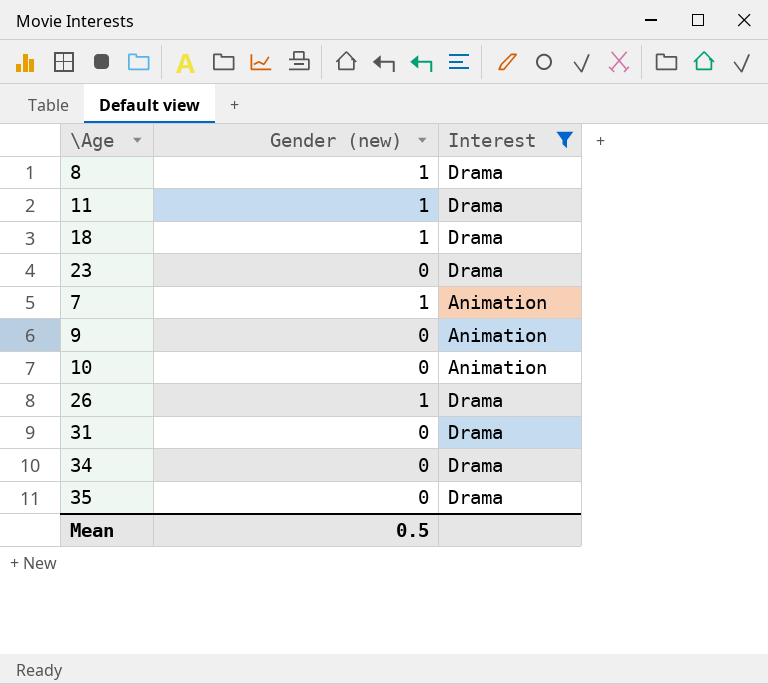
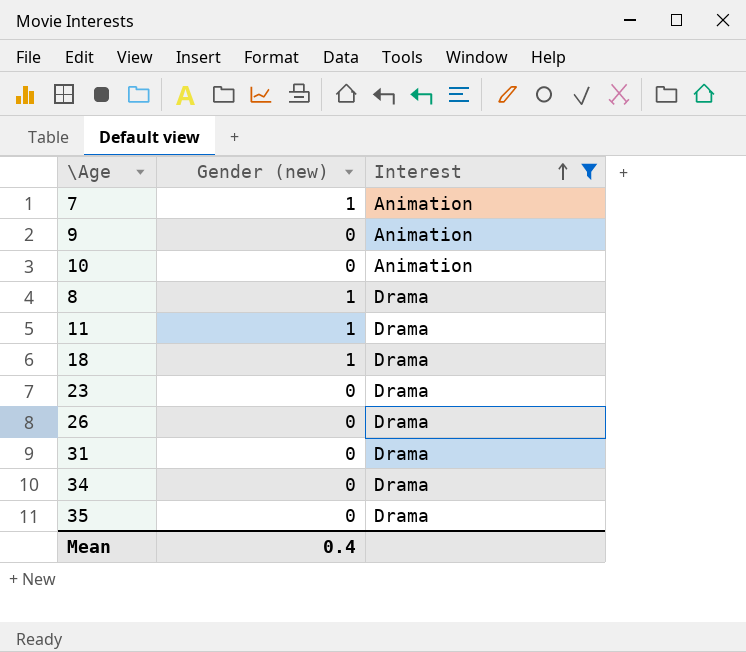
row order: none -> Interest ascending
26 | Gender (new): 1 -> 0
Mean | Gender (new): 0.5 -> 0.4

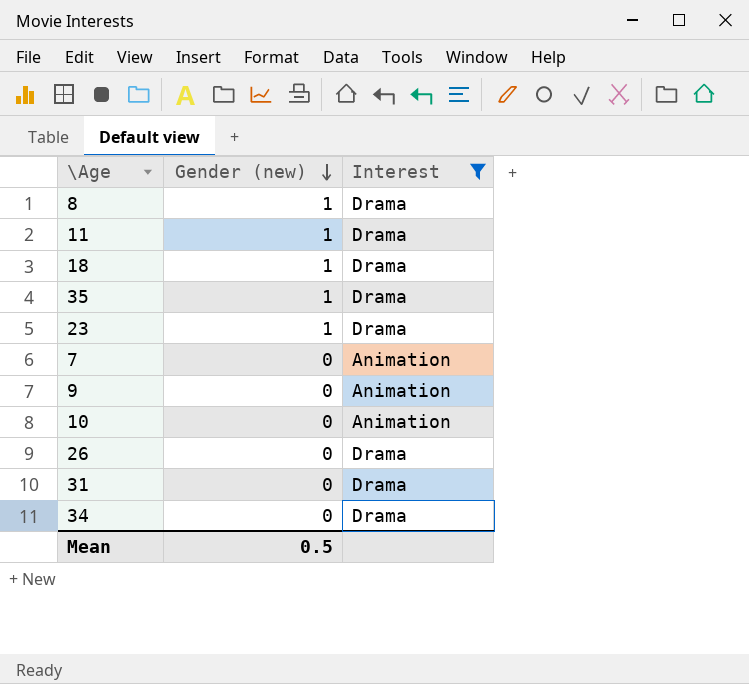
row order: Interest ascending -> Gender (new) descending
35 | Gender (new): 0 -> 1
23 | Gender (new): 0 -> 1
7 | Gender (new): 1 -> 0
Mean | Gender (new): 0.4 -> 0.5

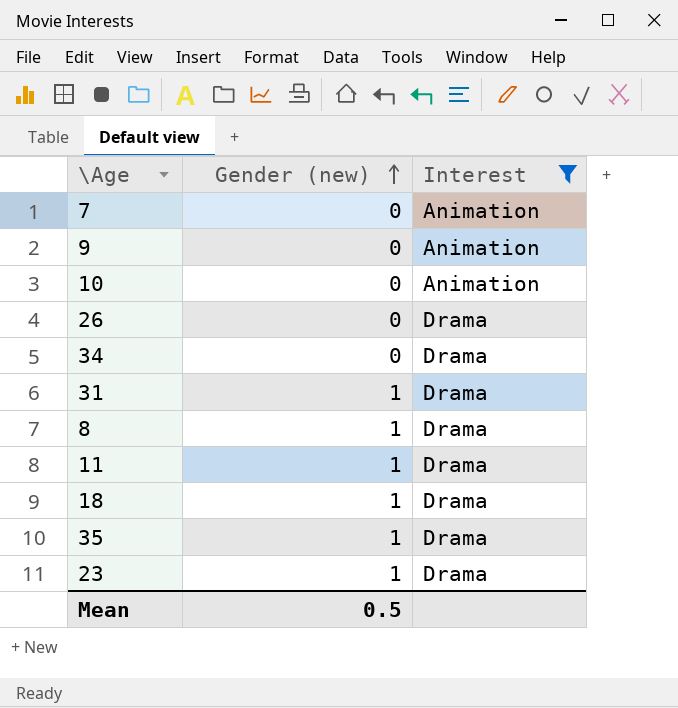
row order: Gender (new) descending -> Gender (new) ascending
31 | Gender (new): 0 -> 1

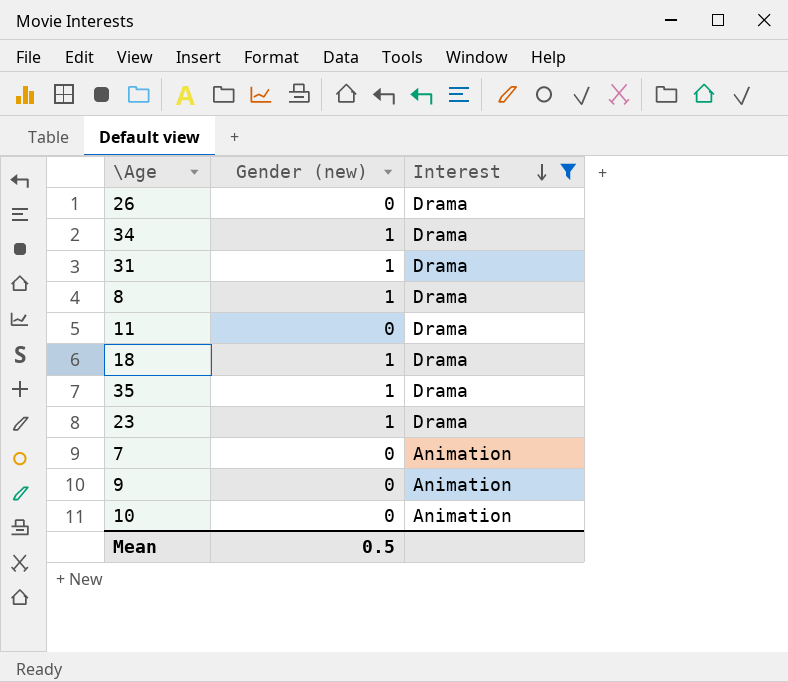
row order: Gender (new) ascending -> Interest descending
34 | Gender (new): 0 -> 1
11 | Gender (new): 1 -> 0

